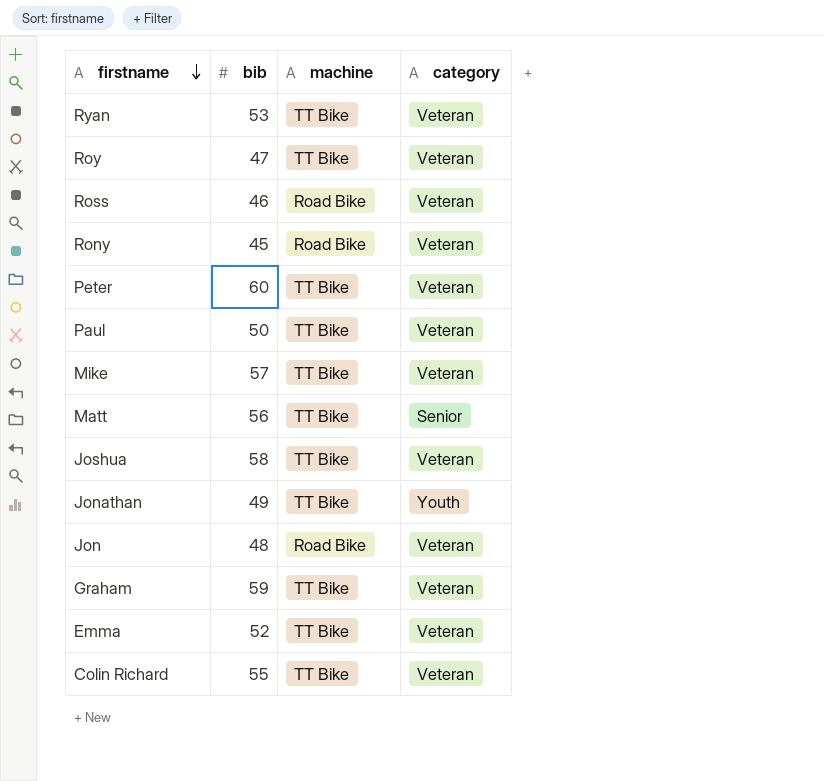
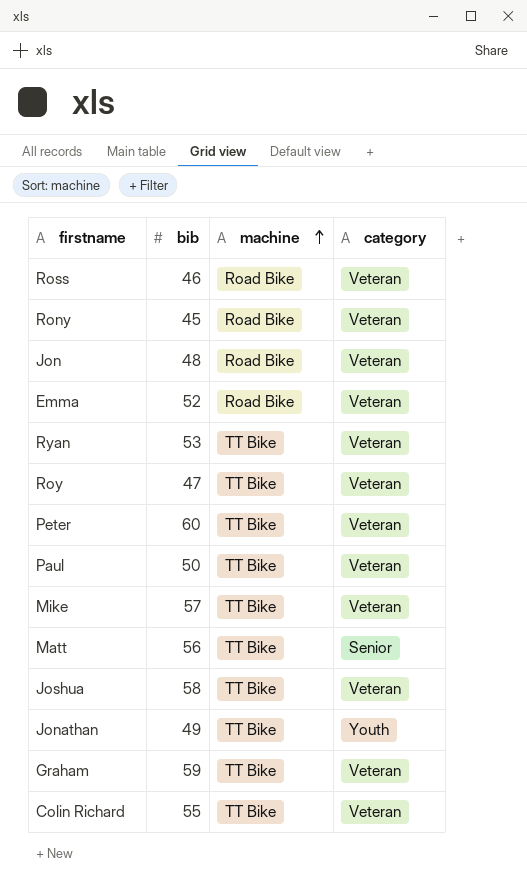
row order: firstname descending -> machine ascending
Emma | machine: TT Bike -> Road Bike

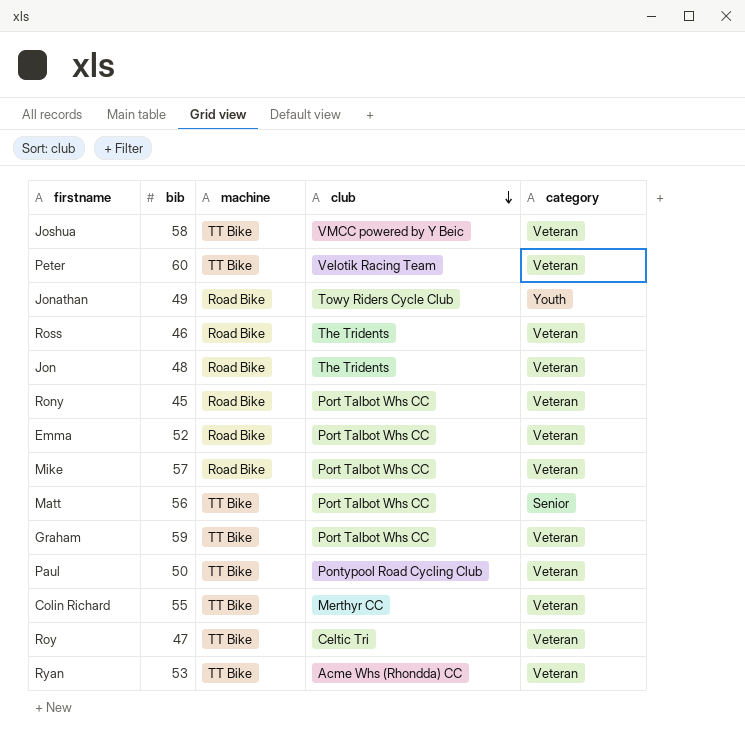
row order: machine ascending -> club descending
column club | position: none -> 4
Jonathan | machine: TT Bike -> Road Bike
Mike | machine: TT Bike -> Road Bike

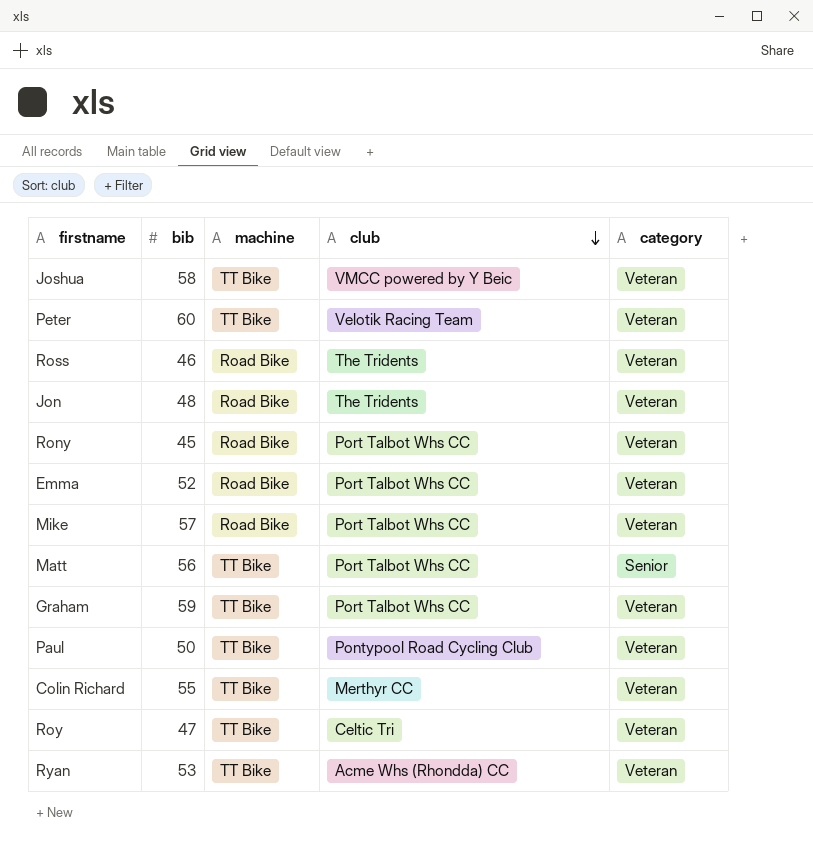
row Jonathan: 49 | Road Bike | Towy Riders Cycle Club | Youth -> none

